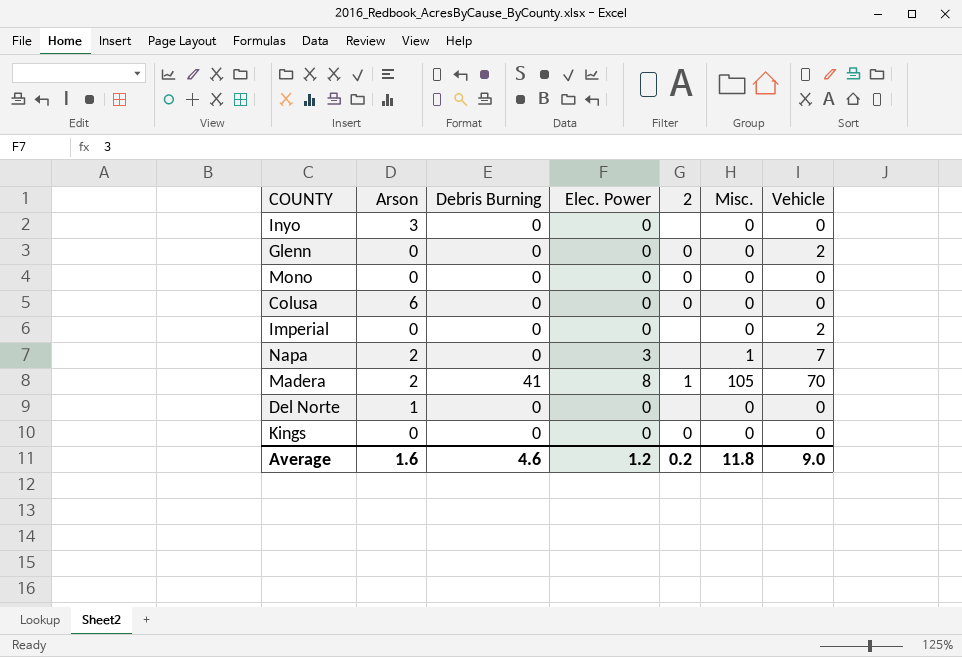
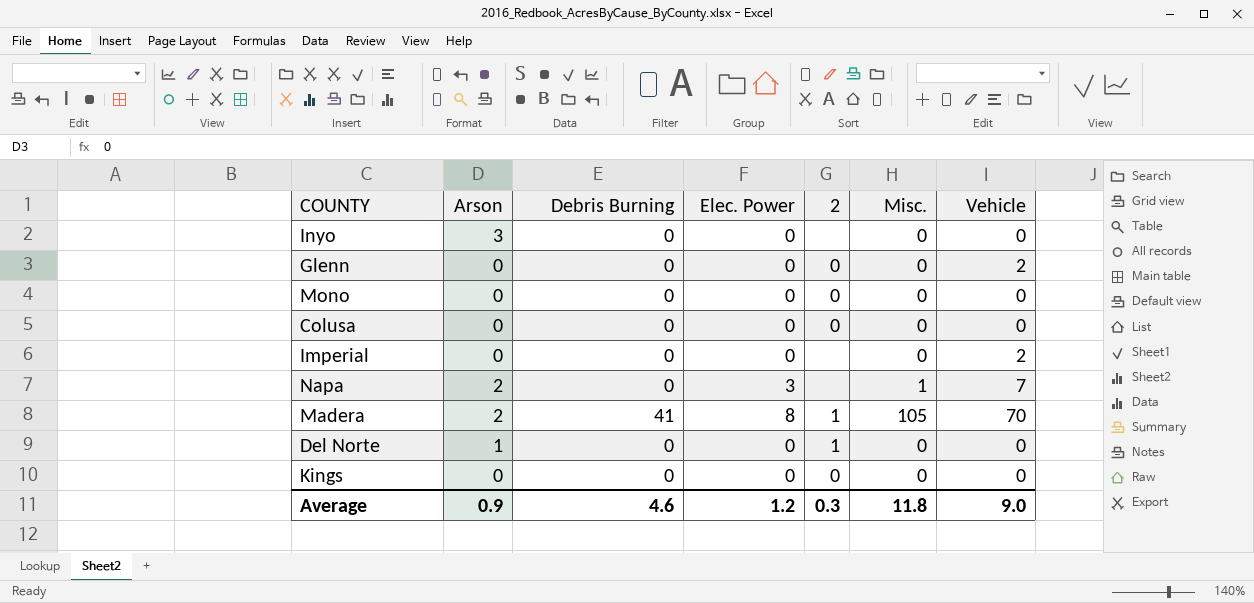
Colusa | Arson: 6 -> 0
Del Norte | 2: none -> 1
Average | Arson: 1.6 -> 0.9
Average | 2: 0.2 -> 0.3

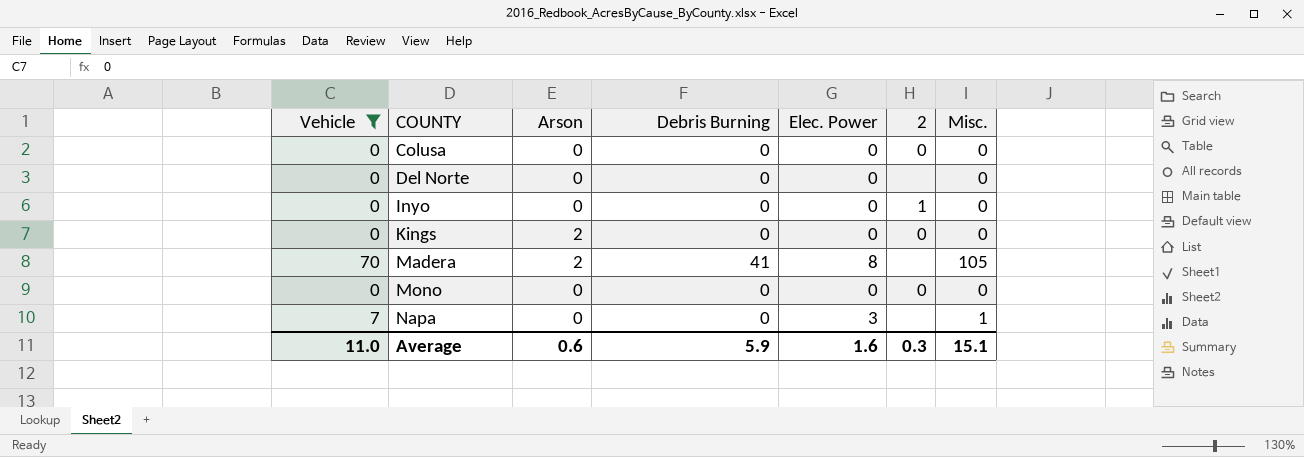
filter: none -> Vehicle != 2
row order: none -> COUNTY ascending
column Vehicle | position: 7 -> 1
Del Norte | Arson: 1 -> 0
Del Norte | 2: 1 -> none
Inyo | Arson: 3 -> 0
Inyo | 2: none -> 1
Kings | Arson: 0 -> 2
Madera | 2: 1 -> none
Napa | Arson: 2 -> 0
Average | Vehicle: 9.0 -> 11.0
Average | Arson: 0.9 -> 0.6
Average | Debris Burning: 4.6 -> 5.9
Average | Elec. Power: 1.2 -> 1.6
Average | Misc.: 11.8 -> 15.1

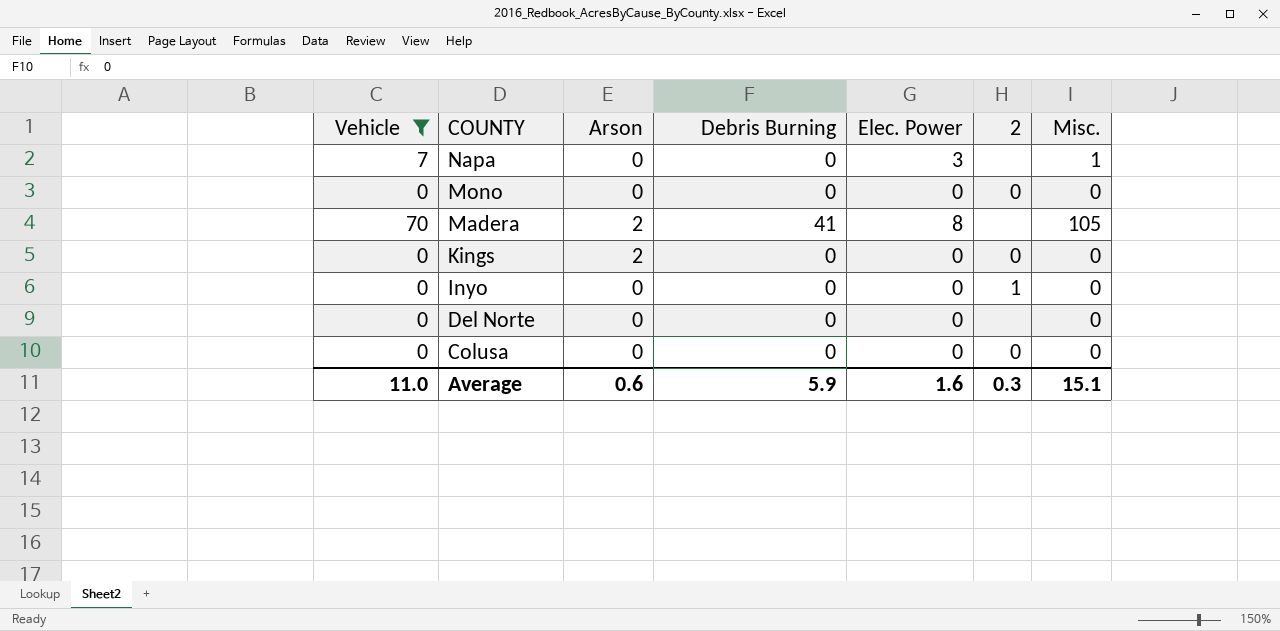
row order: COUNTY ascending -> COUNTY descending

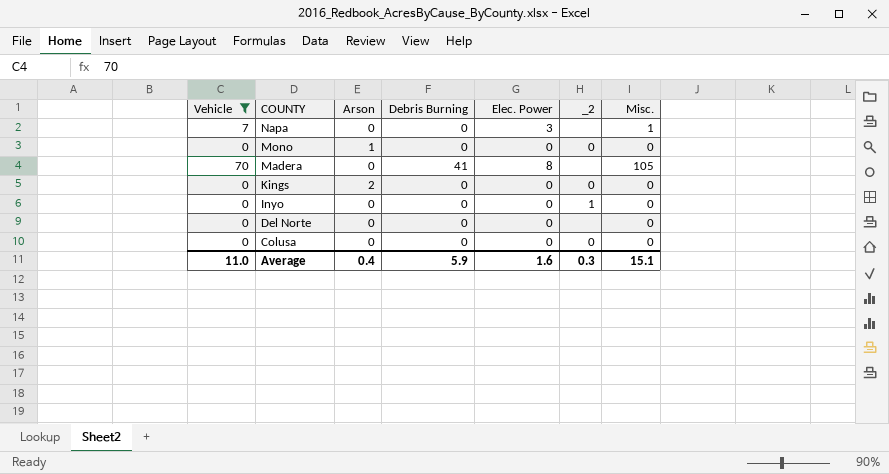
column name: 2 -> _2
Mono | Arson: 0 -> 1
Madera | Arson: 2 -> 0
Average | Arson: 0.6 -> 0.4

